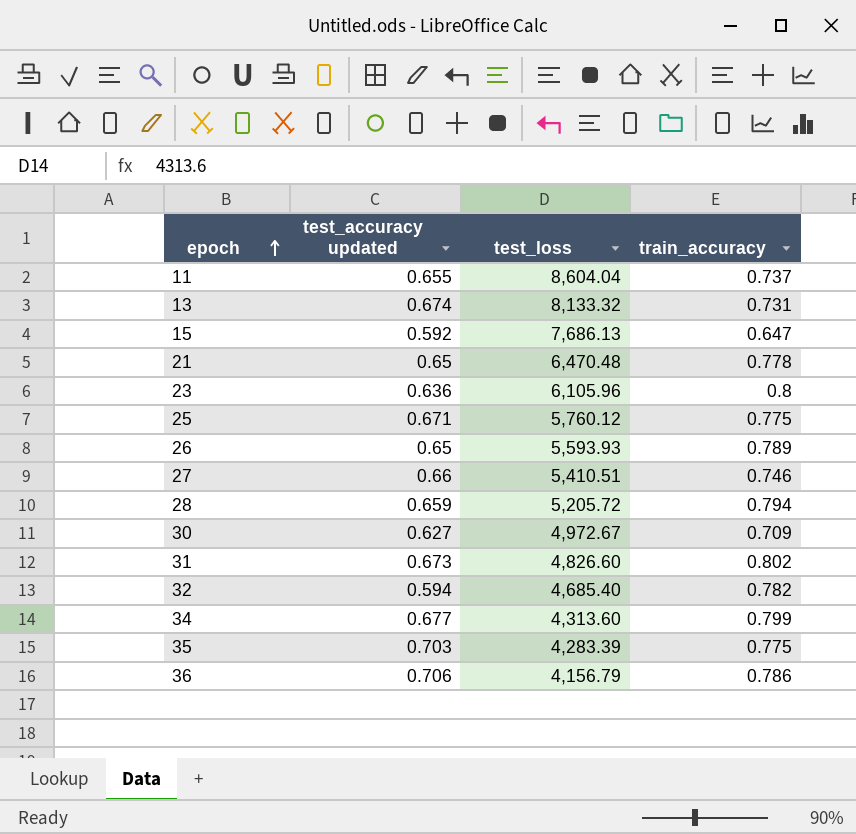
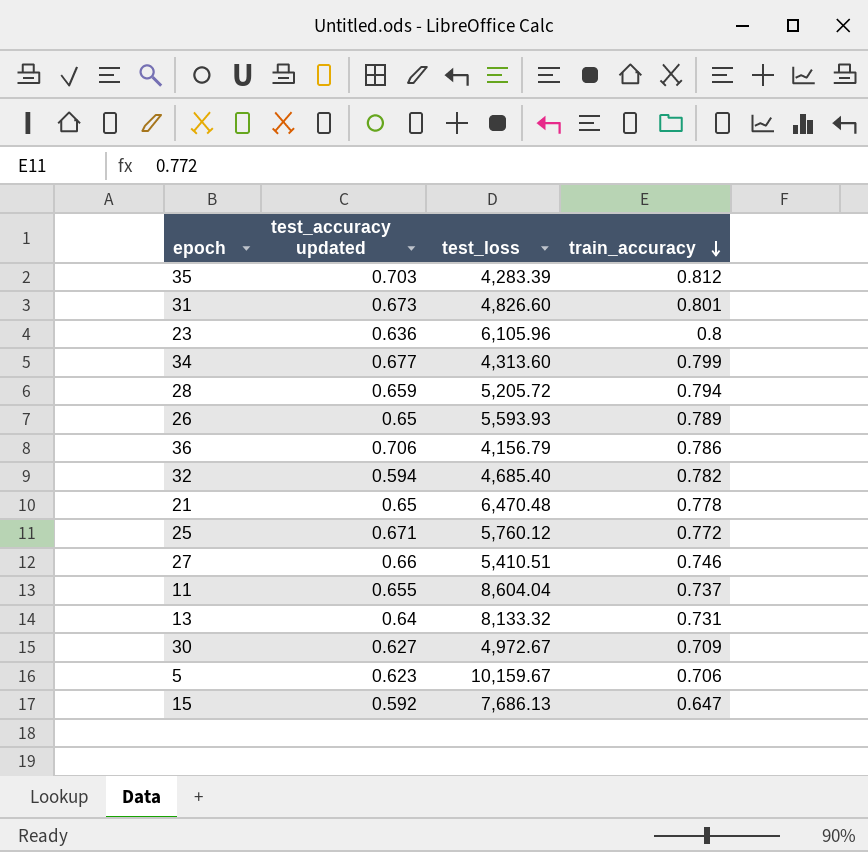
row order: epoch ascending -> train_accuracy descending
35 | train_accuracy: 0.775 -> 0.812
31 | train_accuracy: 0.802 -> 0.801
25 | train_accuracy: 0.775 -> 0.772
13 | test_accuracy updated: 0.674 -> 0.64
row 5: none -> 0.623 | 10,159.67 | 0.706

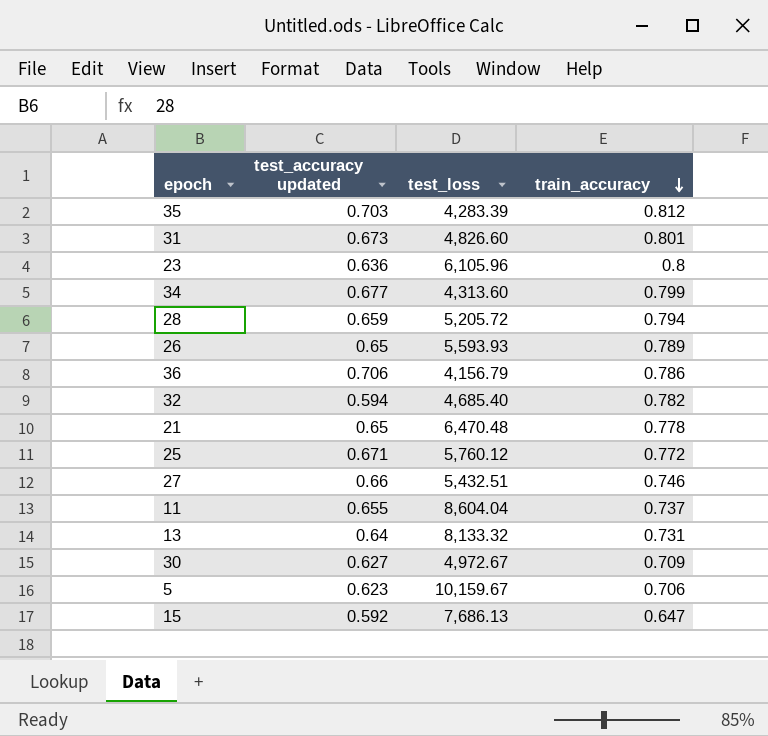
27 | test_loss: 5,410.51 -> 5,432.51

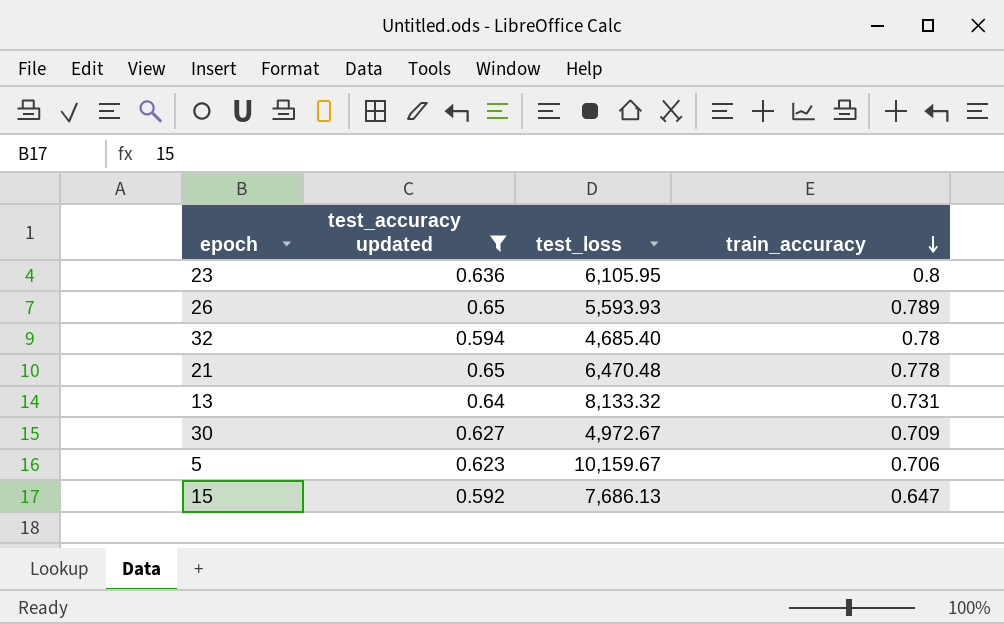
filter: none -> test_accuracy updated <= 0.65
23 | test_loss: 6,105.96 -> 6,105.95
32 | train_accuracy: 0.782 -> 0.78

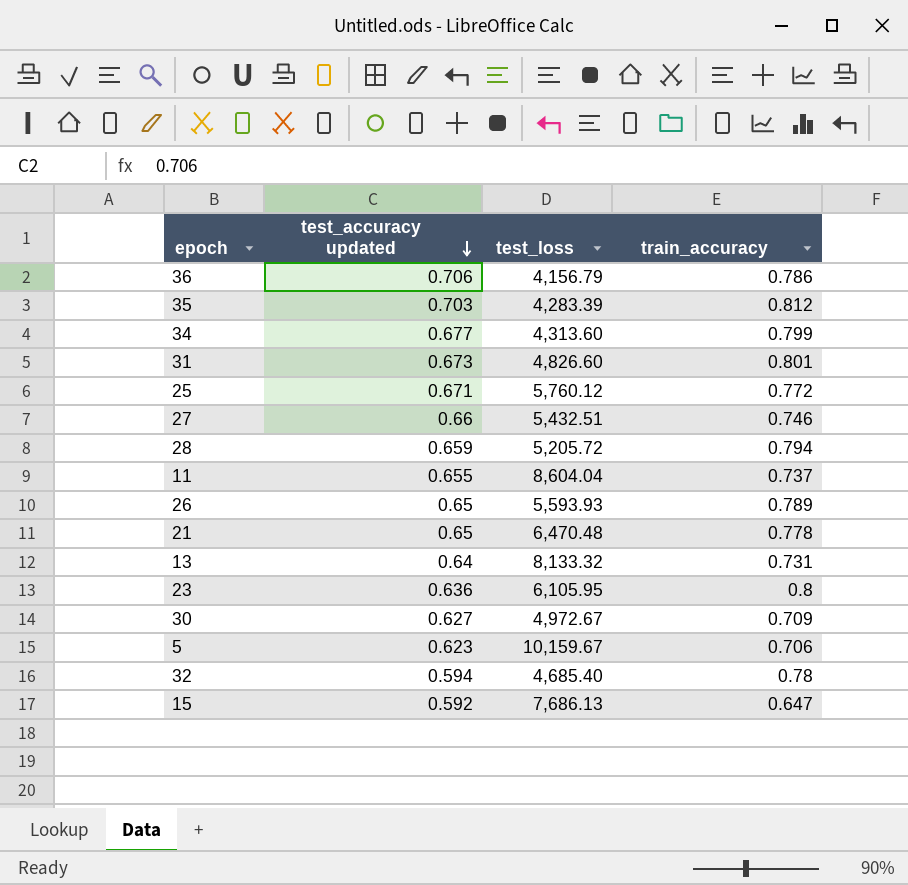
filter: test_accuracy updated <= 0.65 -> none
row order: train_accuracy descending -> test_accuracy updated descending

